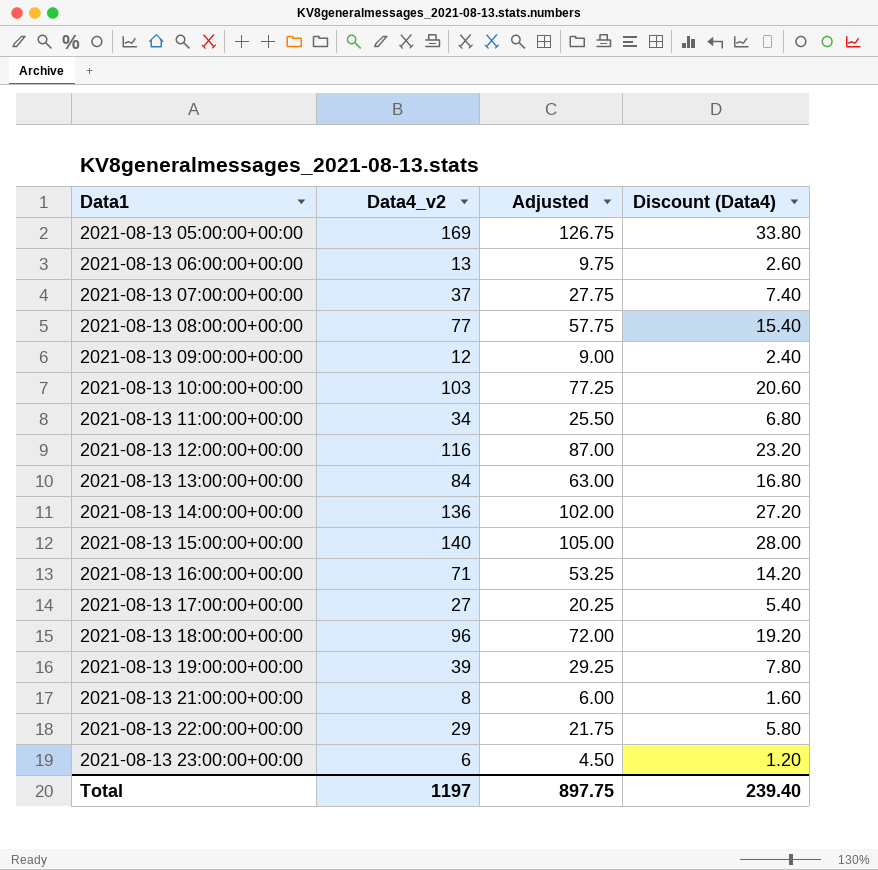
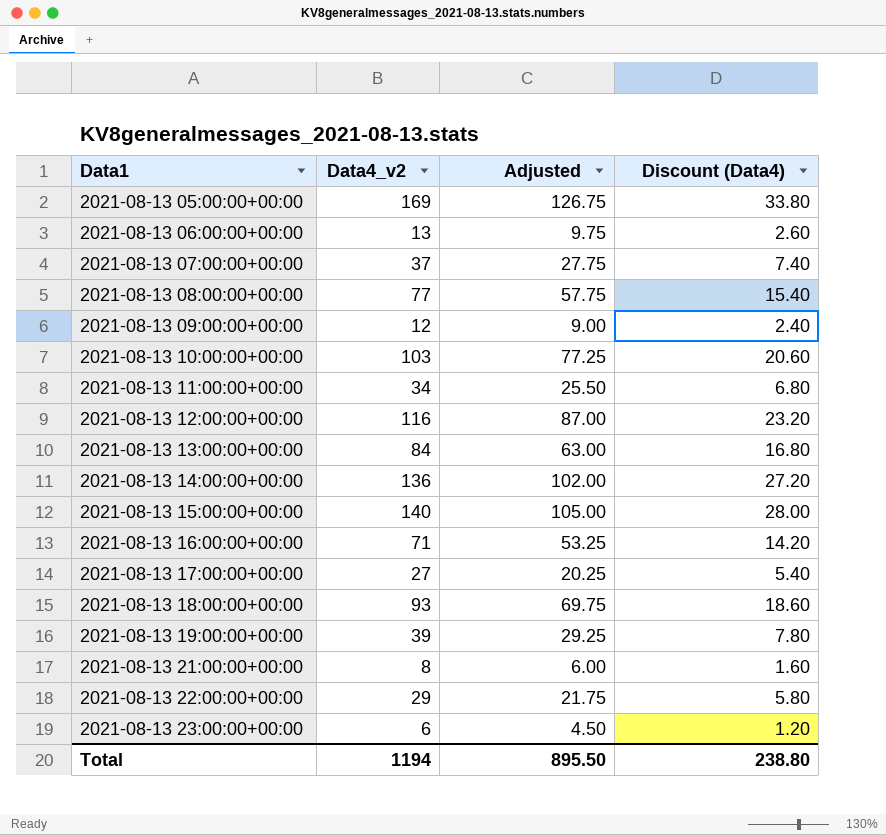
2021-08-13 18:00:00+00:00 | Data4_v2: 96 -> 93
2021-08-13 18:00:00+00:00 | Adjusted: 72.00 -> 69.75
2021-08-13 18:00:00+00:00 | Discount (Data4): 19.20 -> 18.60
Total | Data4_v2: 1197 -> 1194
Total | Adjusted: 897.75 -> 895.50
Total | Discount (Data4): 239.40 -> 238.80

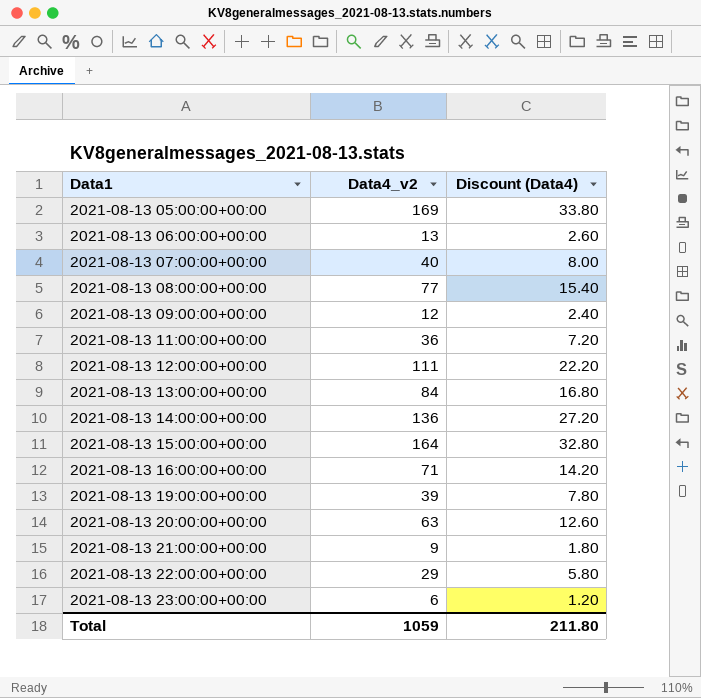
column Adjusted | formula: [Data4_v2] * 0.75 -> none
row 2021-08-13 10:00:00+00:00: 103 | 77.25 | 20.60 -> none
row 2021-08-13 17:00:00+00:00: 27 | 20.25 | 5.40 -> none
row 2021-08-13 18:00:00+00:00: 93 | 69.75 | 18.60 -> none
2021-08-13 07:00:00+00:00 | Data4_v2: 37 -> 40
2021-08-13 07:00:00+00:00 | Discount (Data4): 7.40 -> 8.00
2021-08-13 11:00:00+00:00 | Data4_v2: 34 -> 36
2021-08-13 11:00:00+00:00 | Discount (Data4): 6.80 -> 7.20
2021-08-13 12:00:00+00:00 | Data4_v2: 116 -> 111
2021-08-13 12:00:00+00:00 | Discount (Data4): 23.20 -> 22.20
2021-08-13 15:00:00+00:00 | Data4_v2: 140 -> 164
2021-08-13 15:00:00+00:00 | Discount (Data4): 28.00 -> 32.80
row 2021-08-13 20:00:00+00:00: none -> 63 | 12.60
2021-08-13 21:00:00+00:00 | Data4_v2: 8 -> 9
2021-08-13 21:00:00+00:00 | Discount (Data4): 1.60 -> 1.80
Total | Data4_v2: 1194 -> 1059
Total | Discount (Data4): 238.80 -> 211.80

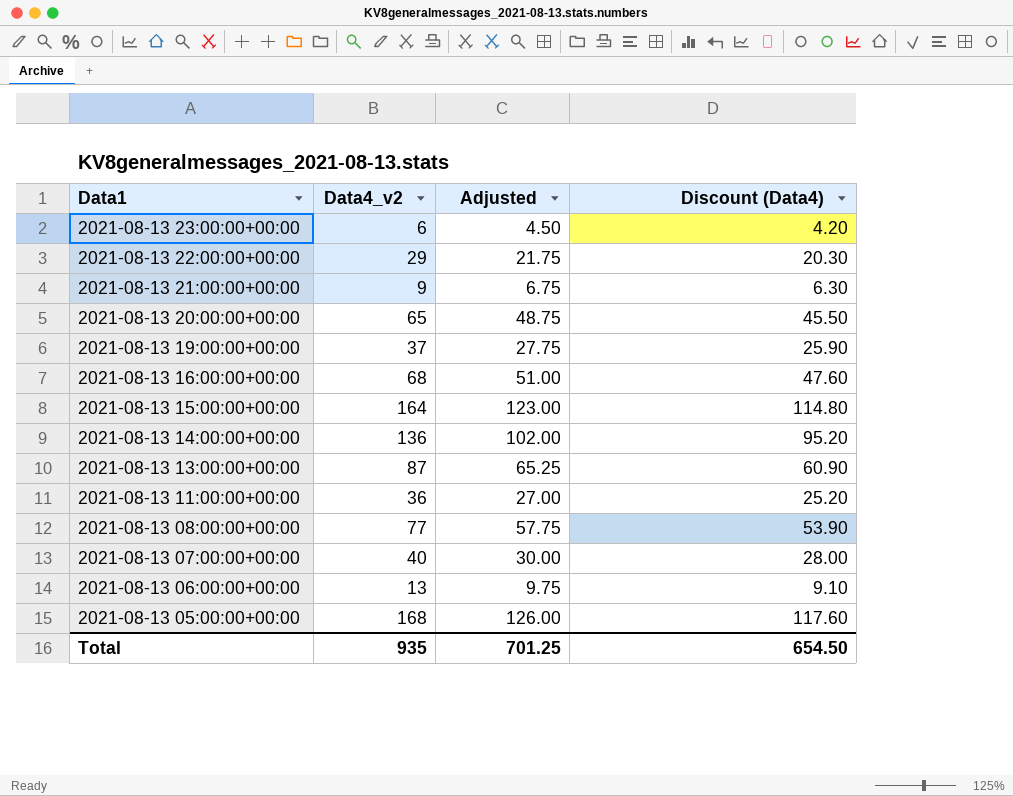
row order: Data1 ascending -> Data1 descending
column Adjusted | formula: none -> [Data4_v2] * 0.75
column Discount (Data4) | formula: [Data4_v2] * 0.2 -> [Data4_v2] * 0.7
row 2021-08-13 09:00:00+00:00: 12 | 2.40 -> none
row 2021-08-13 12:00:00+00:00: 111 | 22.20 -> none
2021-08-13 20:00:00+00:00 | Data4_v2: 63 -> 65
2021-08-13 19:00:00+00:00 | Data4_v2: 39 -> 37
2021-08-13 16:00:00+00:00 | Data4_v2: 71 -> 68
2021-08-13 13:00:00+00:00 | Data4_v2: 84 -> 87
2021-08-13 05:00:00+00:00 | Data4_v2: 169 -> 168
Total | Data4_v2: 1059 -> 935
Total | Discount (Data4): 211.80 -> 654.50

